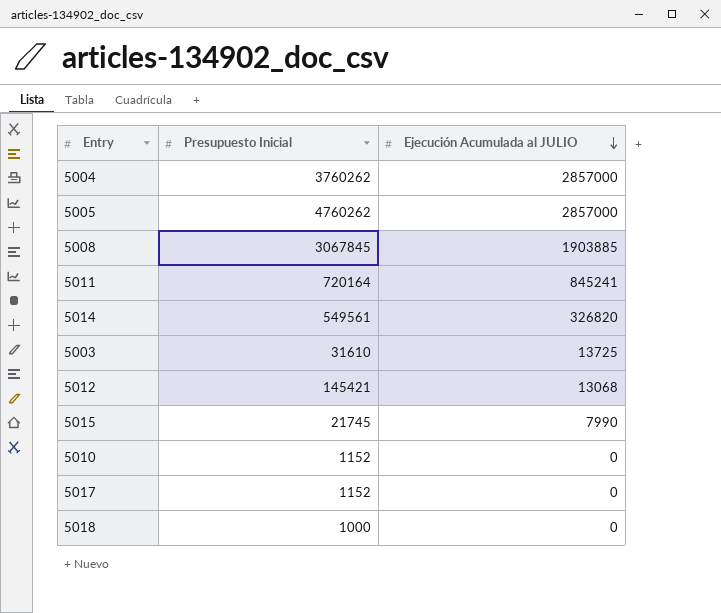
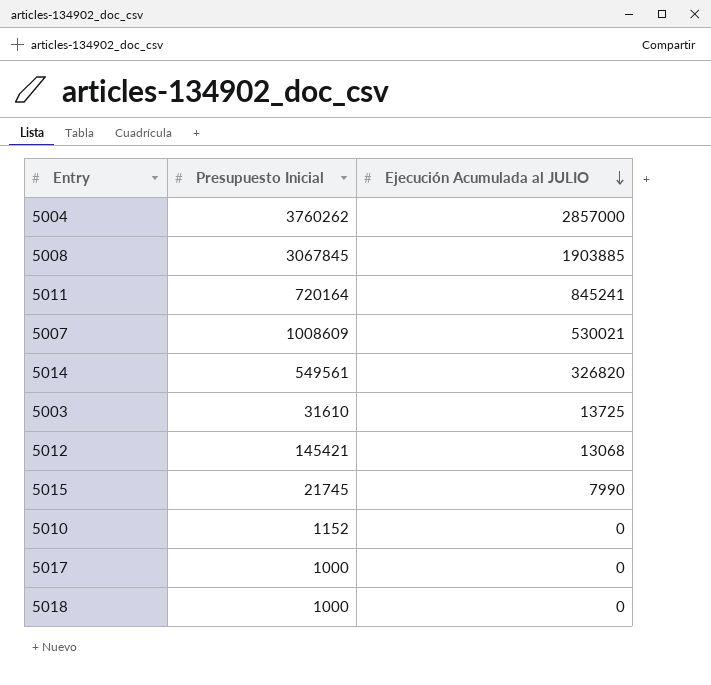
row 5005: 4760262 | 2857000 -> none
row 5007: none -> 1008609 | 530021
5017 | Presupuesto Inicial: 1152 -> 1000

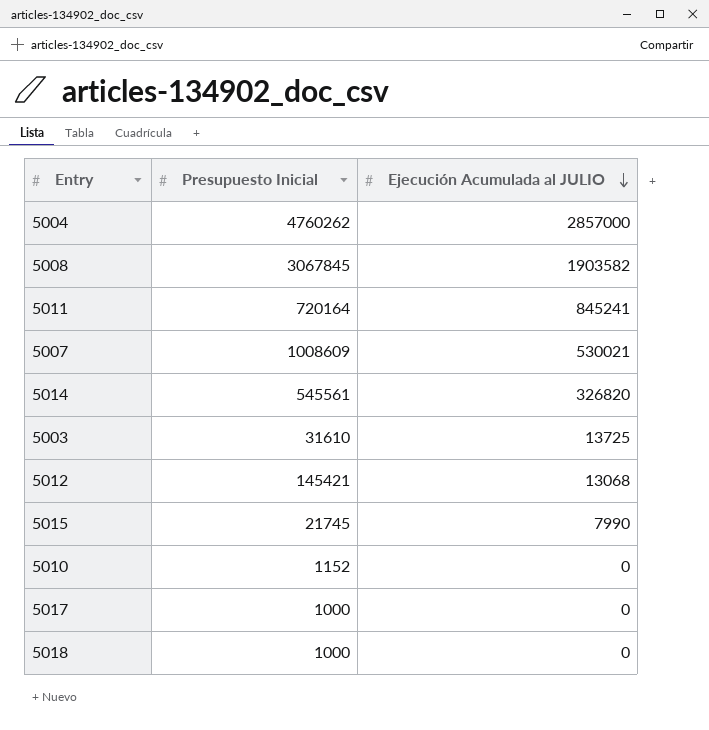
5004 | Presupuesto Inicial: 3760262 -> 4760262
5008 | Ejecución Acumulada al JULIO: 1903885 -> 1903582
5014 | Presupuesto Inicial: 549561 -> 545561

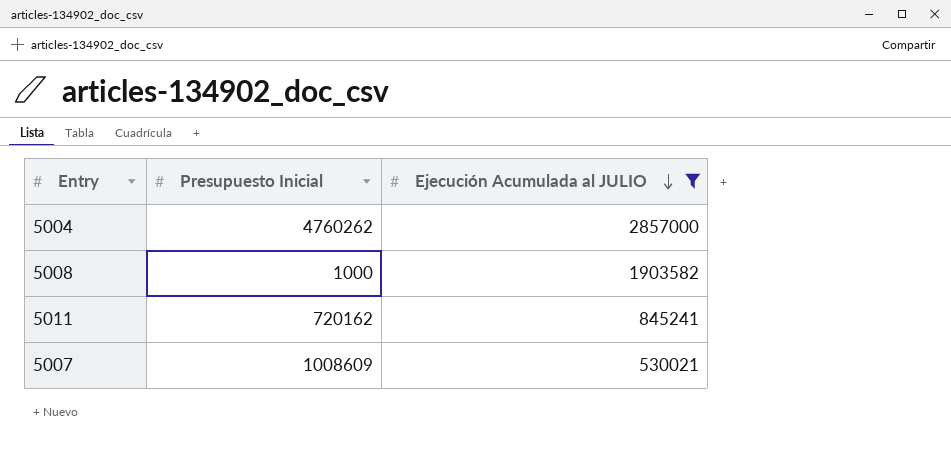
filter: none -> Ejecución Acumulada al JULIO >= 530021
5008 | Presupuesto Inicial: 3067845 -> 1000
5011 | Presupuesto Inicial: 720164 -> 720162

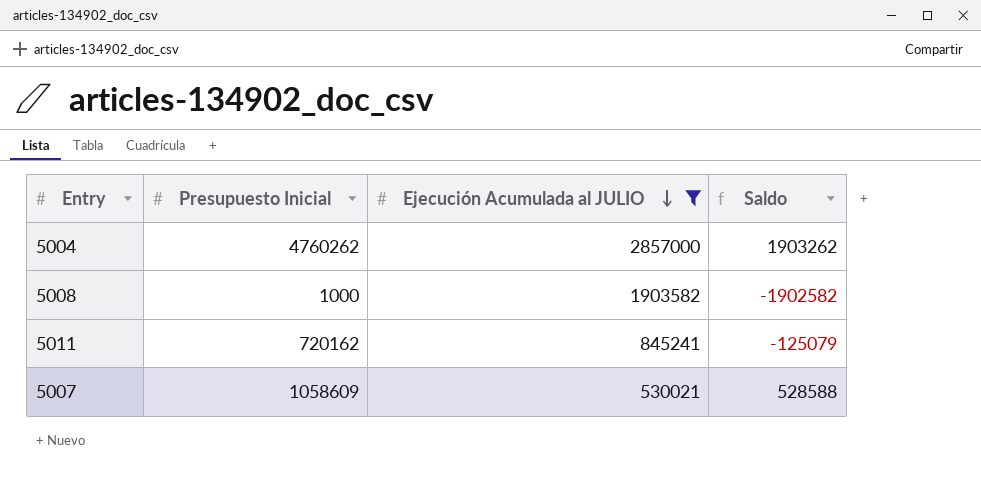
column Saldo | formula: none -> [Presupuesto Inicial] - [Ejecución Acumulada al JULIO]
5007 | Presupuesto Inicial: 1008609 -> 1058609

